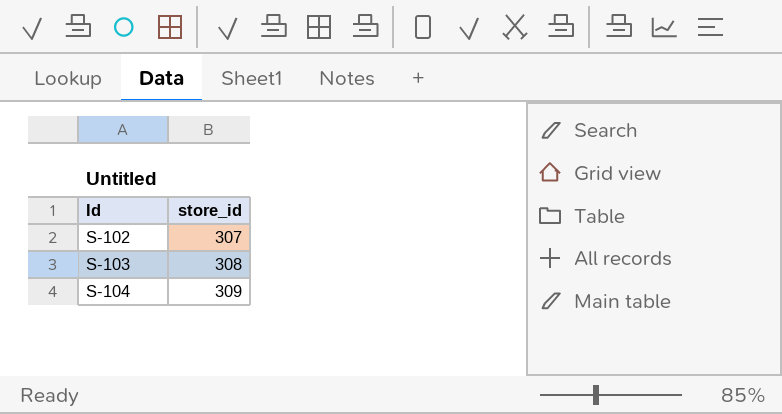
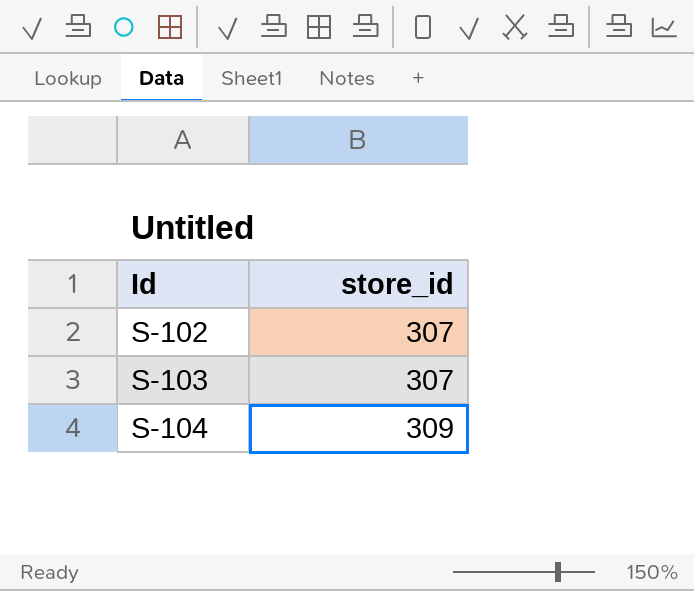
S-103 | store_id: 308 -> 307

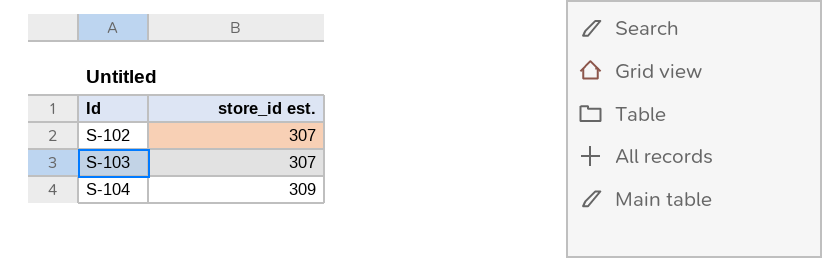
column name: store_id -> store_id est.

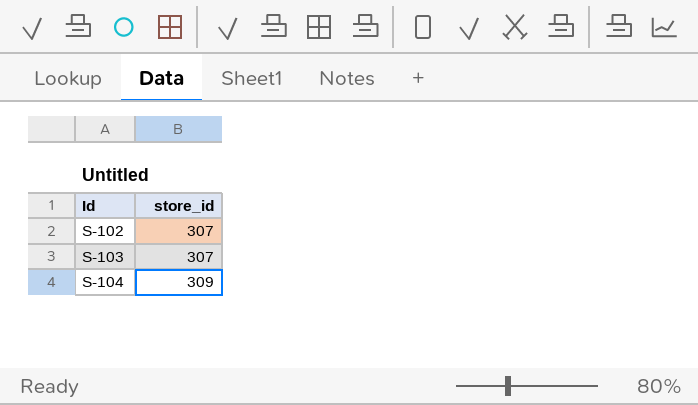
column name: store_id est. -> store_id

